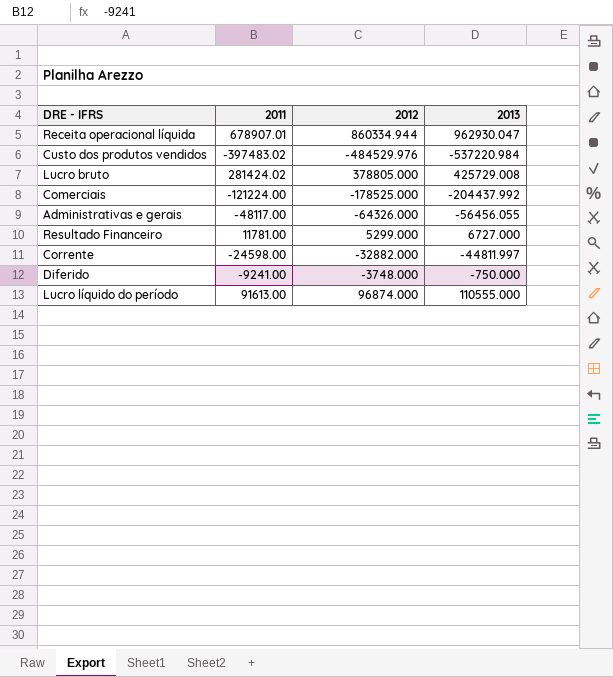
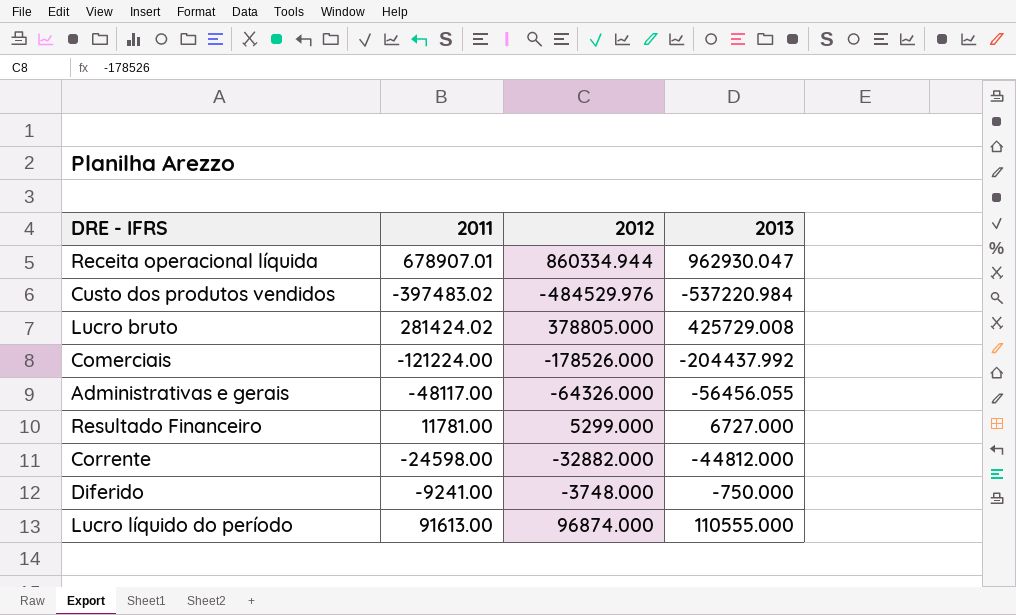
Comerciais | 2012: -178525.000 -> -178526.000
Corrente | 2013: -44811.997 -> -44812.000

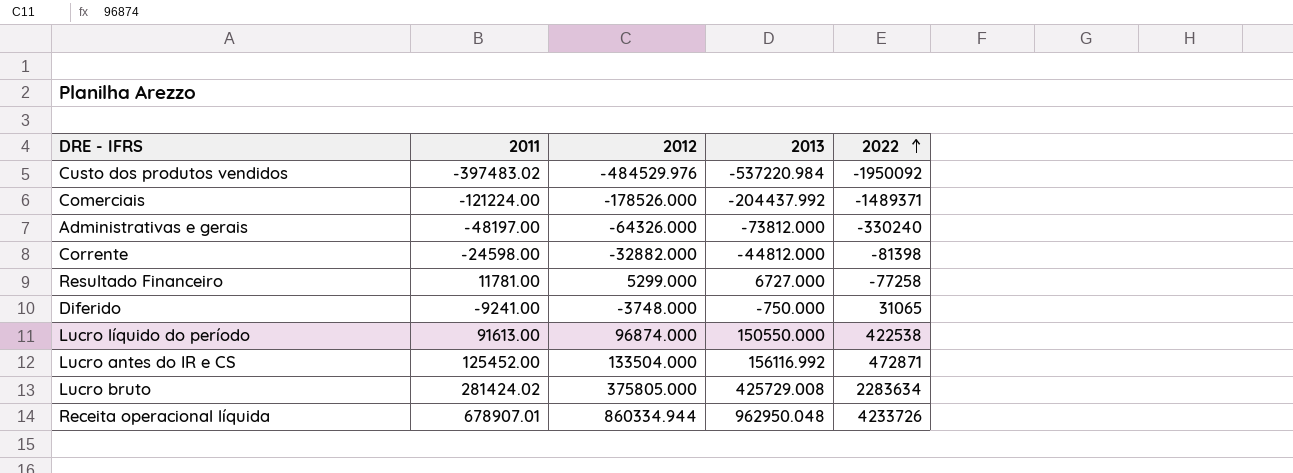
row order: none -> 2022 ascending
column 2022 | position: none -> 5
Administrativas e gerais | 2011: -48117.00 -> -48197.00
Administrativas e gerais | 2013: -56456.055 -> -73812.000
Lucro líquido do período | 2013: 110555.000 -> 150550.000
row Lucro antes do IR e CS: none -> 125452.00 | 133504.000 | 156116.992 | 472871
Lucro bruto | 2012: 378805.000 -> 375805.000
Receita operacional líquida | 2013: 962930.047 -> 962950.048

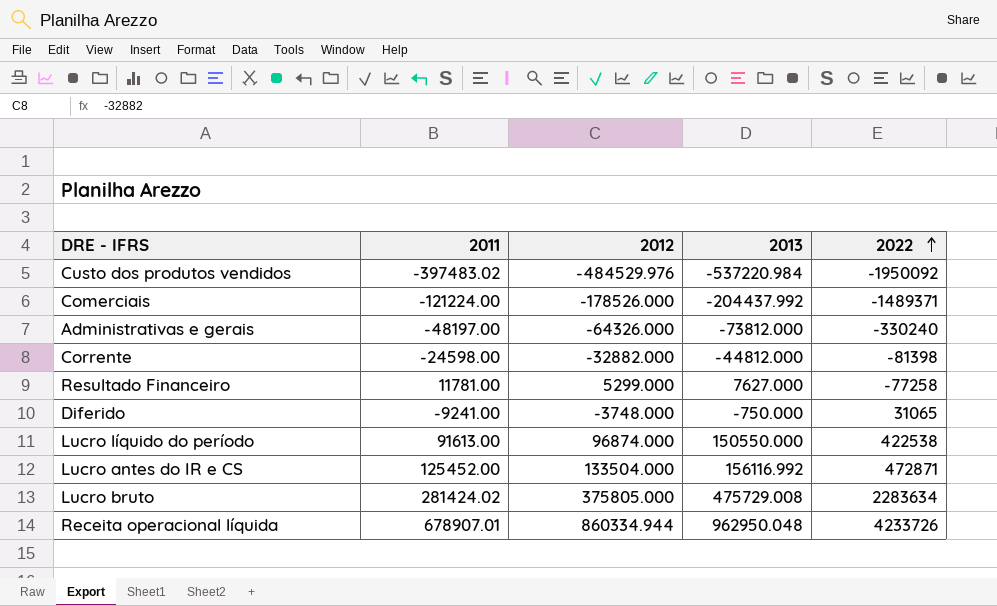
Resultado Financeiro | 2013: 6727.000 -> 7627.000
Lucro bruto | 2013: 425729.008 -> 475729.008

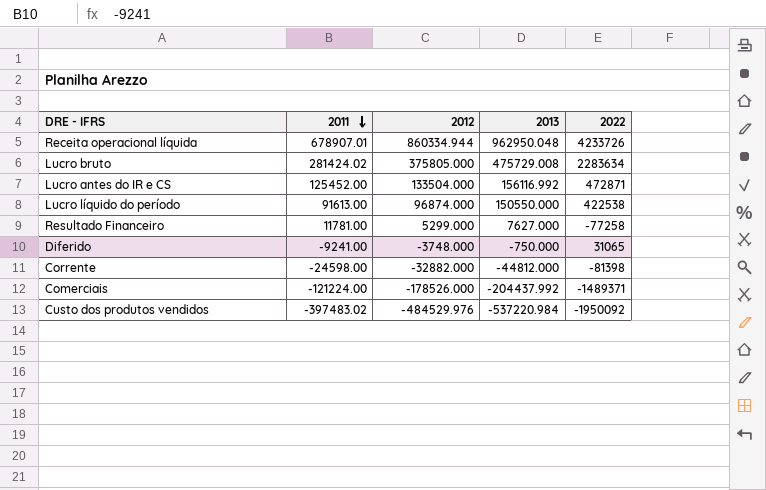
row order: 2022 ascending -> 2011 descending
row Administrativas e gerais: -48197.00 | -64326.000 | -73812.000 | -330240 -> none

